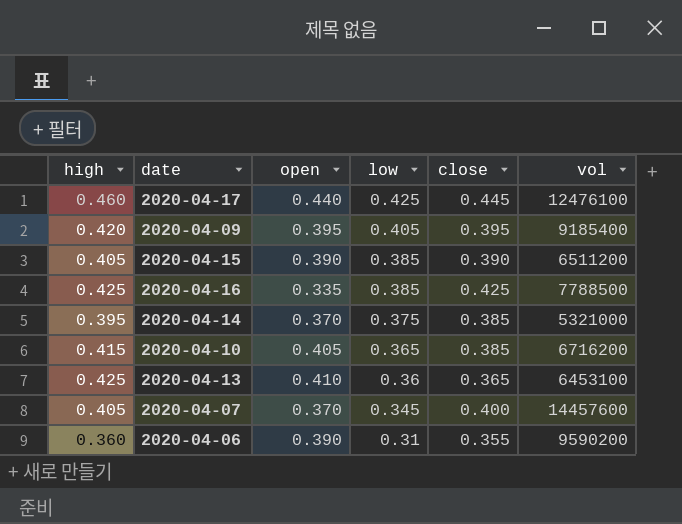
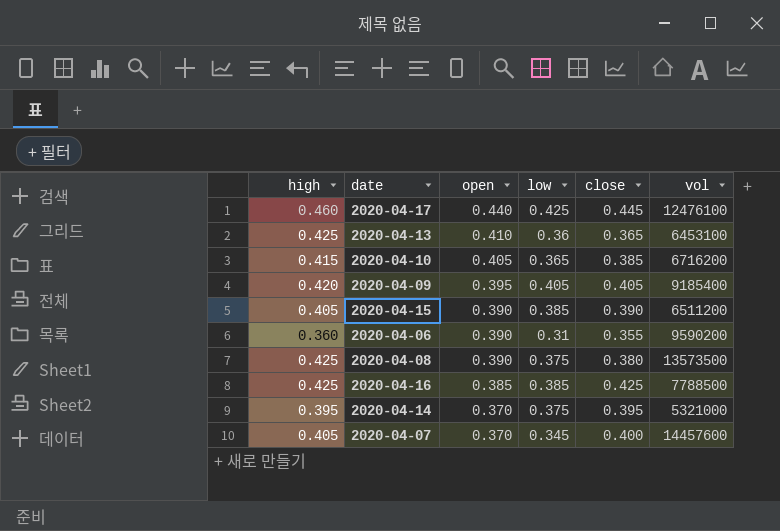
row order: low descending -> open descending
2020-04-09 | close: 0.395 -> 0.405
row 2020-04-08: none -> 0.425 | 0.390 | 0.375 | 0.380 | 13573500
2020-04-16 | open: 0.335 -> 0.385
2020-04-14 | close: 0.385 -> 0.395

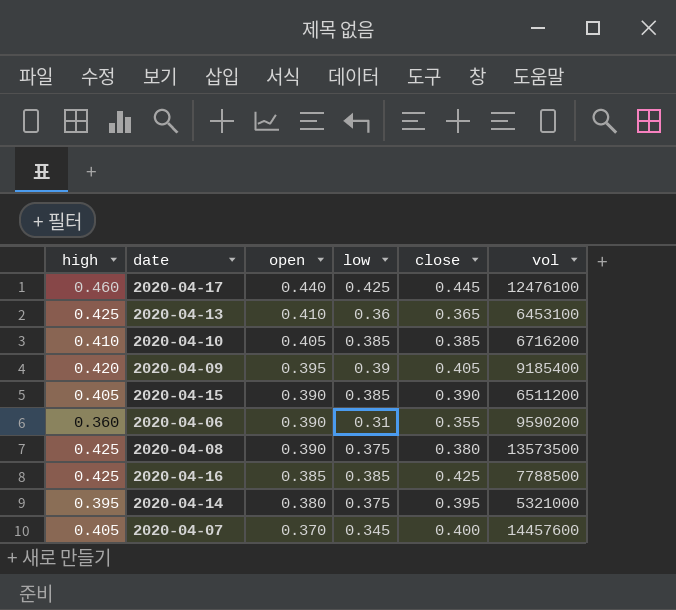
2020-04-10 | high: 0.415 -> 0.410
2020-04-10 | low: 0.365 -> 0.385
2020-04-09 | low: 0.405 -> 0.39
2020-04-14 | open: 0.370 -> 0.380

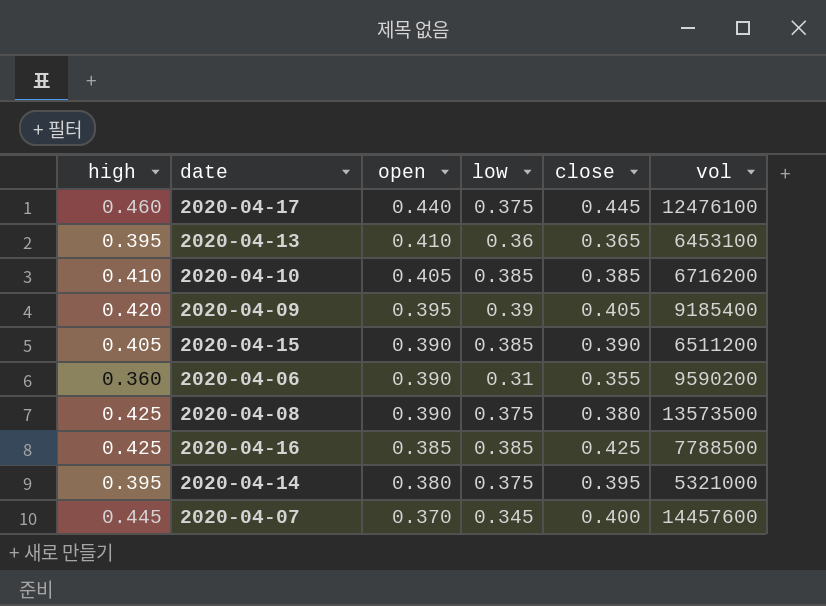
2020-04-17 | low: 0.425 -> 0.375
2020-04-13 | high: 0.425 -> 0.395
2020-04-07 | high: 0.405 -> 0.445

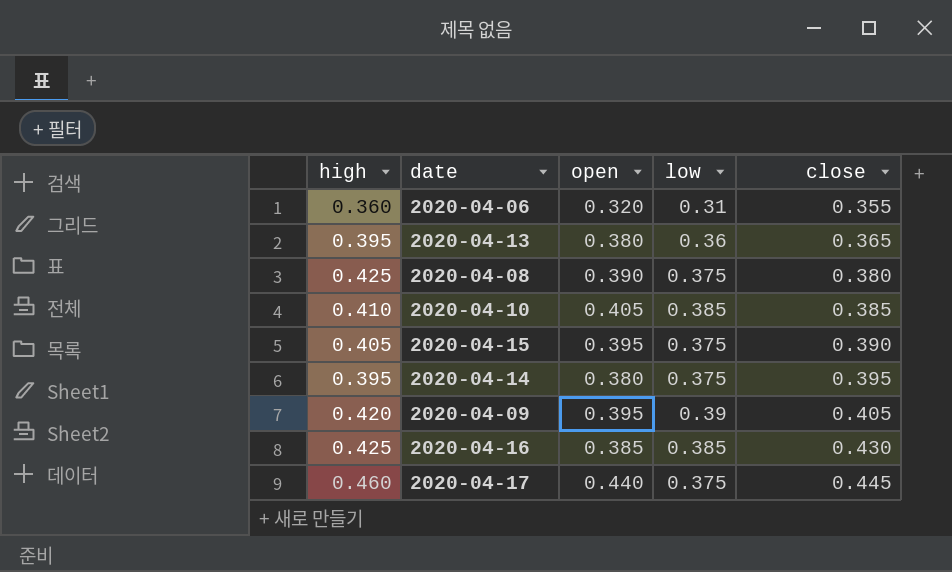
row order: open descending -> close ascending
column vol | position: 6 -> none
row 2020-04-07: 0.445 | 0.370 | 0.345 | 0.400 | 14457600 -> none
2020-04-06 | open: 0.390 -> 0.320
2020-04-13 | open: 0.410 -> 0.380
2020-04-15 | open: 0.390 -> 0.395
2020-04-15 | low: 0.385 -> 0.375
2020-04-16 | close: 0.425 -> 0.430

